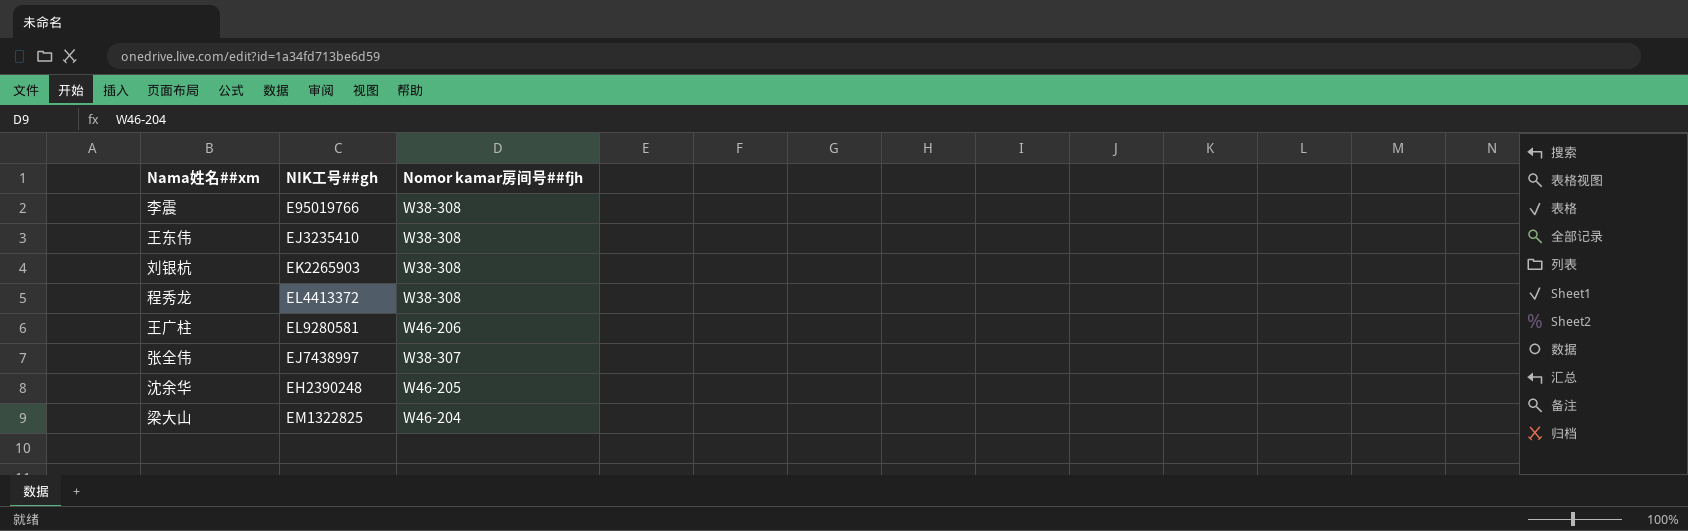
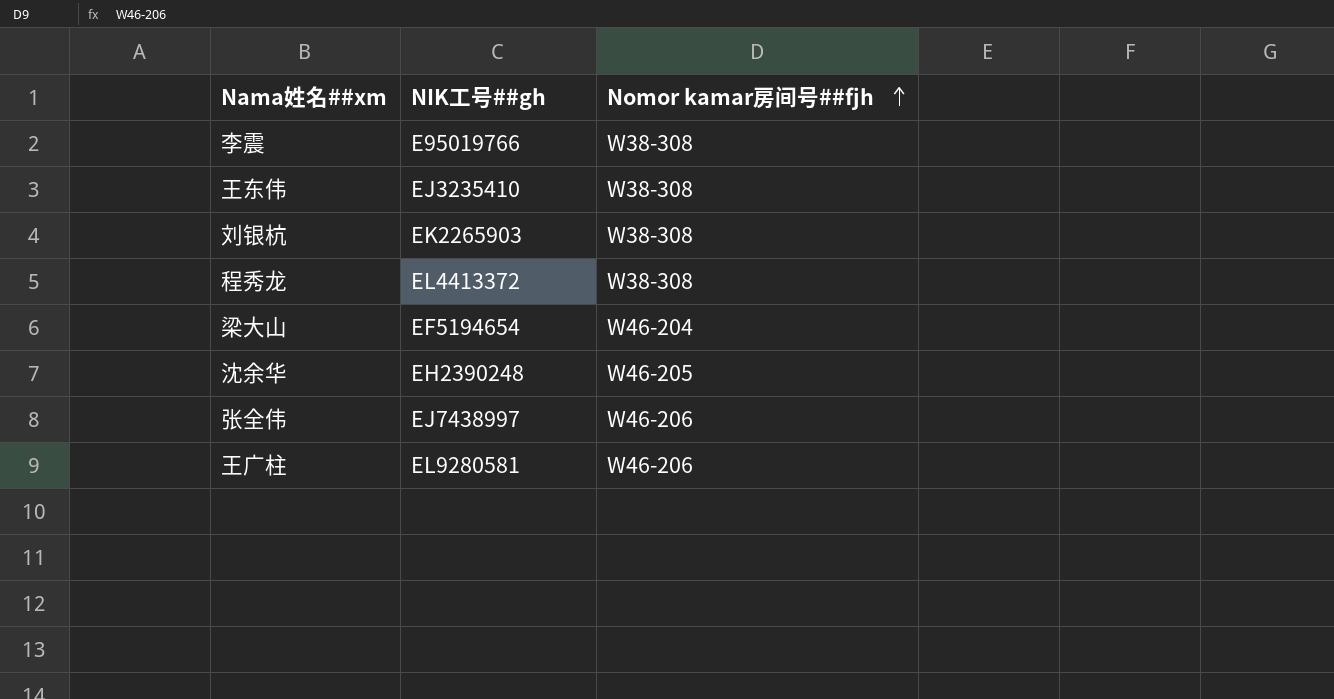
row order: none -> Nomor kamar房间号##fjh ascending
梁大山 | NIK工号##gh: EM1322825 -> EF5194654
张全伟 | Nomor kamar房间号##fjh: W38-307 -> W46-206

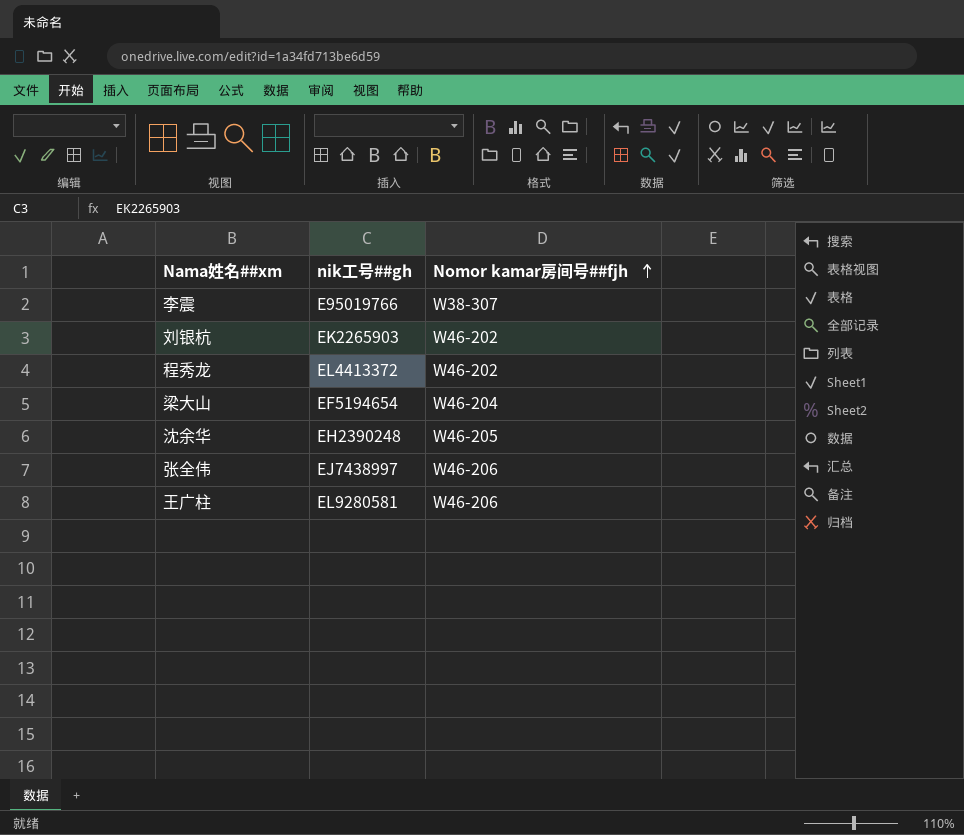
column name: NIK工号##gh -> nik工号##gh
row 王东伟: EJ3235410 | W38-308 -> none
李震 | Nomor kamar房间号##fjh: W38-308 -> W38-307
刘银杭 | Nomor kamar房间号##fjh: W38-308 -> W46-202
程秀龙 | Nomor kamar房间号##fjh: W38-308 -> W46-202

